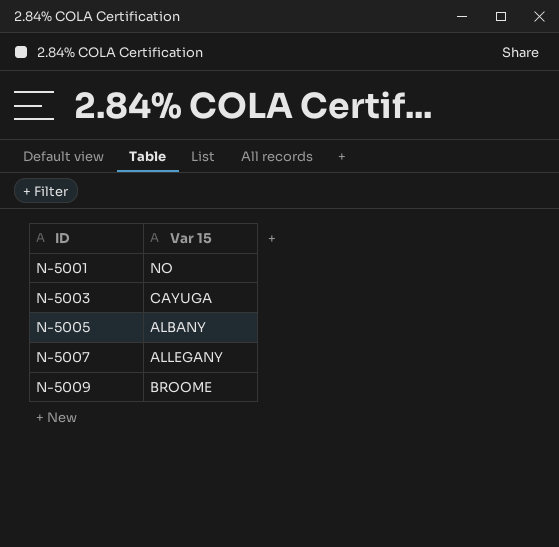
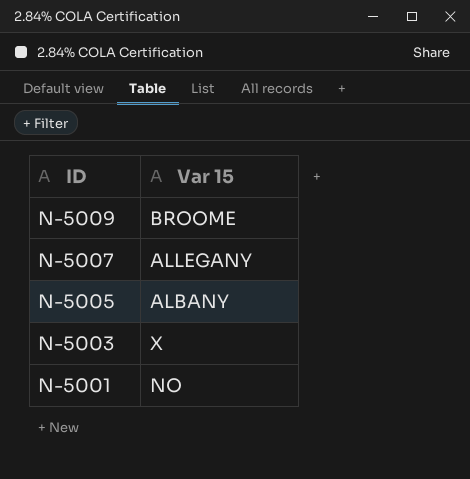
row order: ID ascending -> ID descending
N-5003 | Var 15: CAYUGA -> X

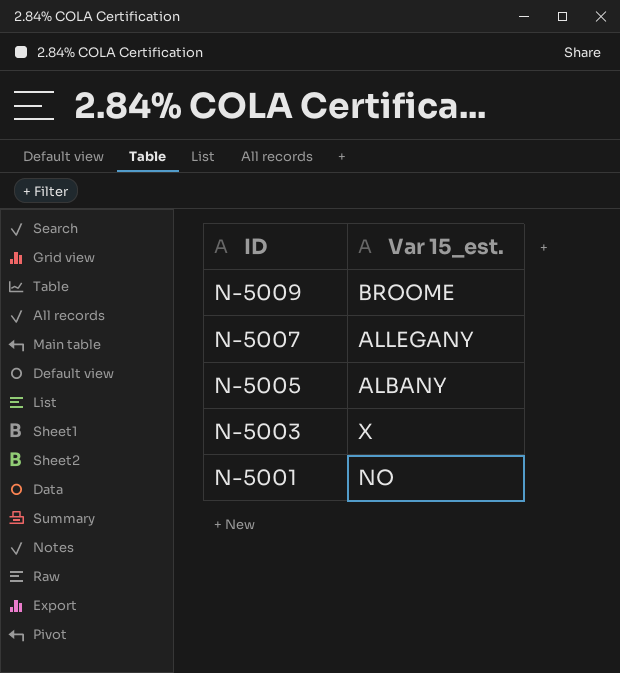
column name: Var 15 -> Var 15_est.

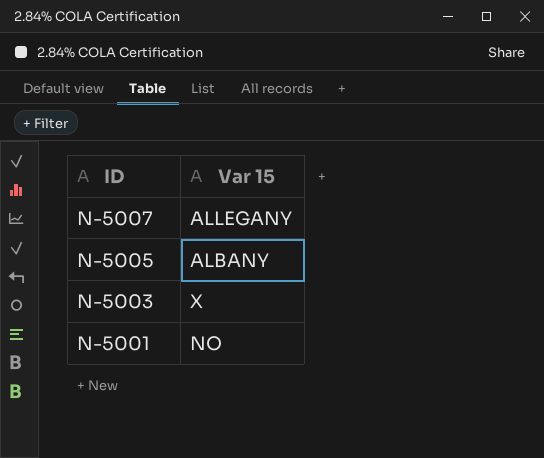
column name: Var 15_est. -> Var 15
row N-5009: BROOME -> none

